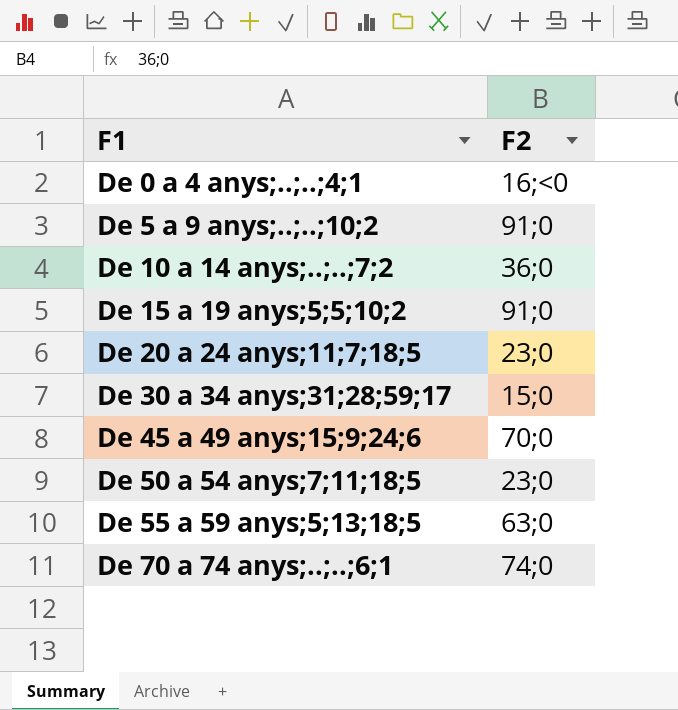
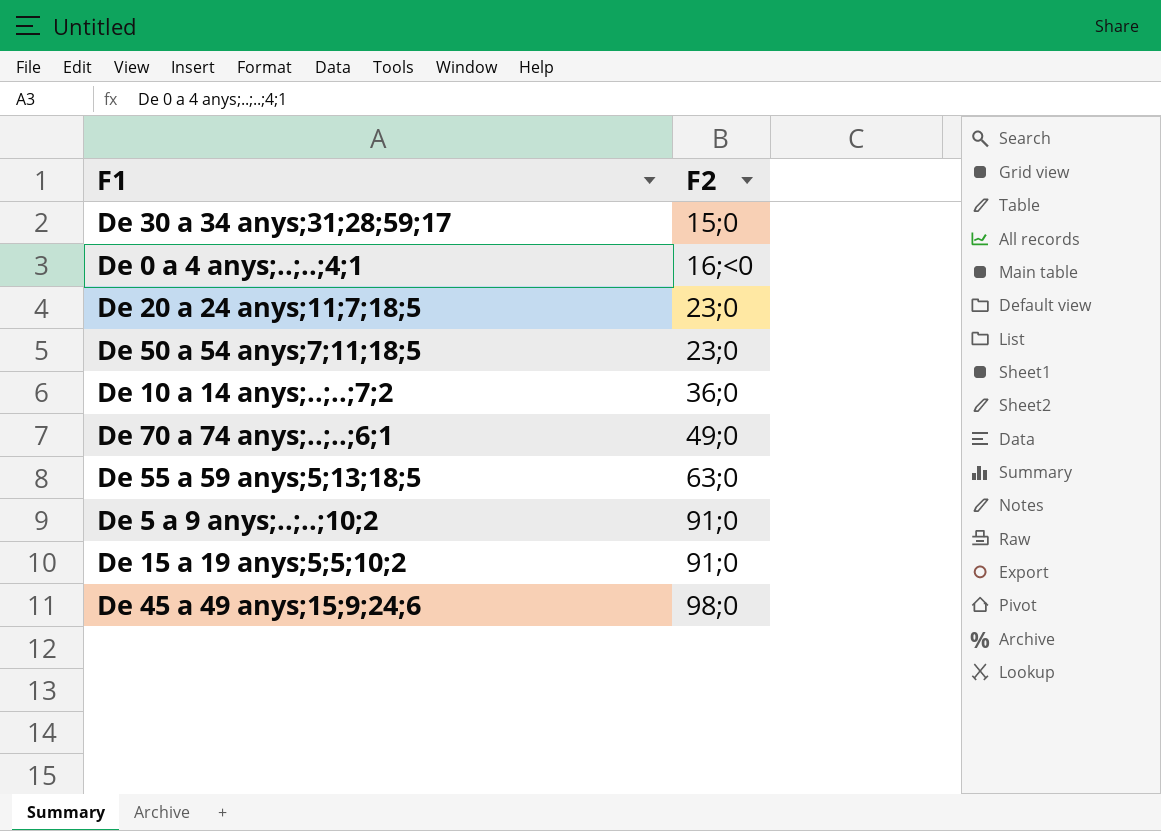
row order: F1 ascending -> F2 ascending
De 70 a 74 anys;..;..;6;1 | F2: 74;0 -> 49;0
De 45 a 49 anys;15;9;24;6 | F2: 70;0 -> 98;0

